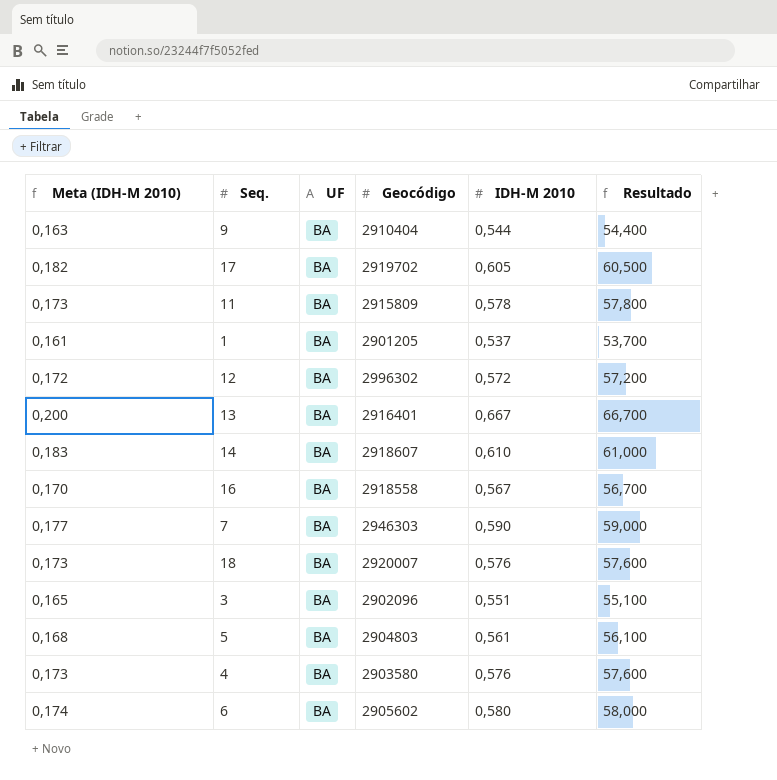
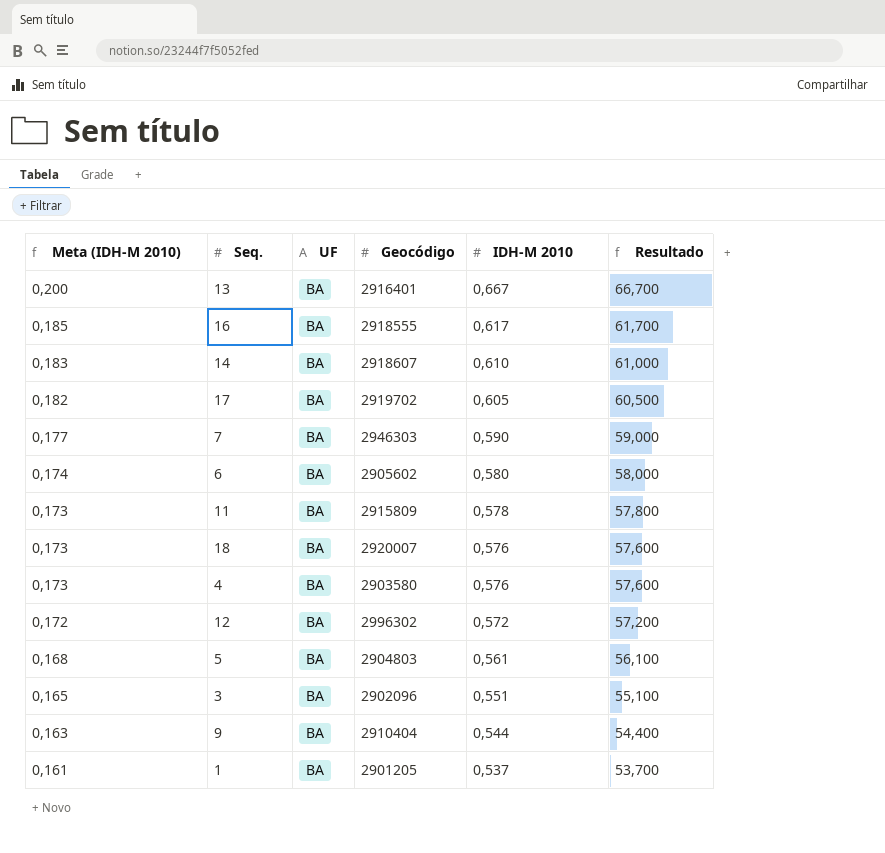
row order: none -> Meta (IDH-M 2010) descending
16 | Meta (IDH-M 2010): 0,170 -> 0,185
16 | Geocódigo: 2918558 -> 2918555
16 | IDH-M 2010: 0,567 -> 0,617
16 | Resultado: 56,700 -> 61,700

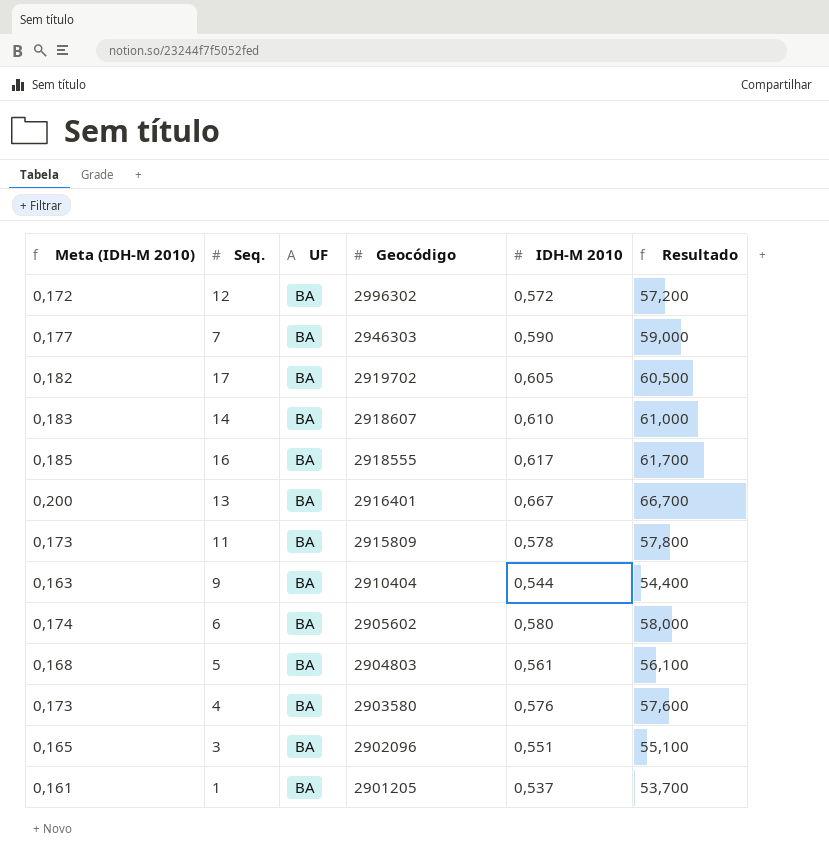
row order: Meta (IDH-M 2010) descending -> Geocódigo descending
row 18: 0,173 | BA | 2920007 | 0,576 | 57,600 -> none

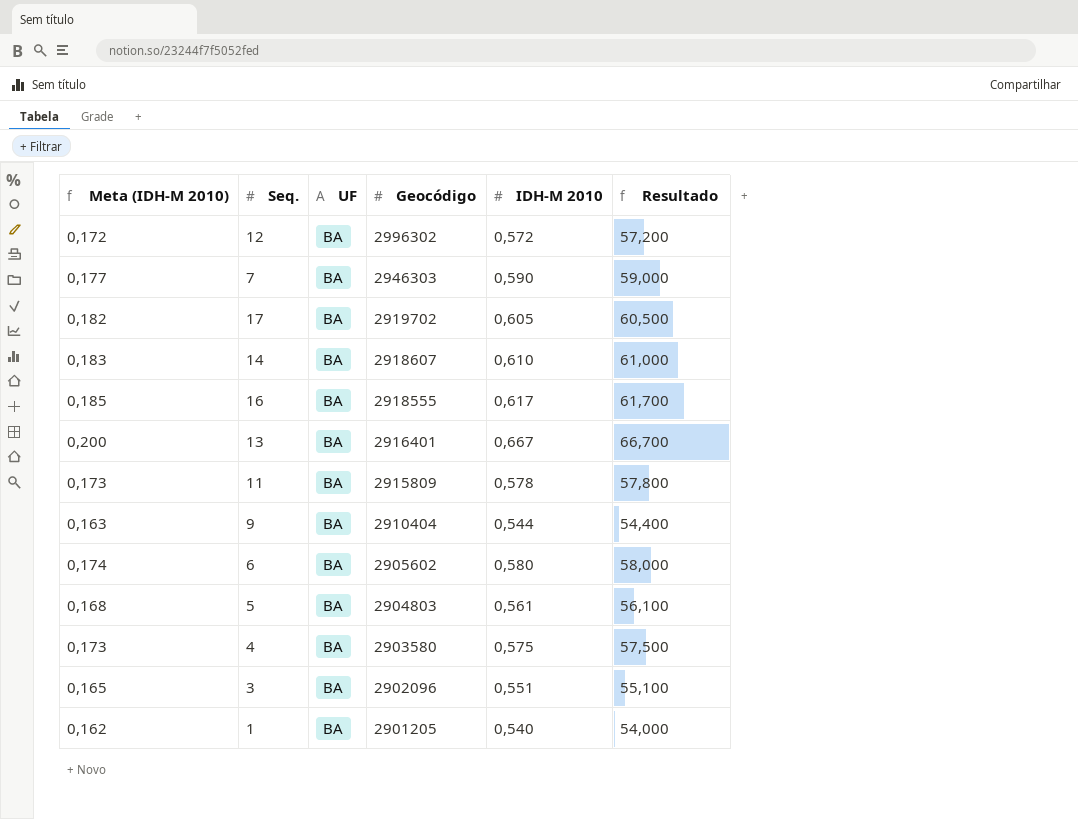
4 | IDH-M 2010: 0,576 -> 0,575
4 | Resultado: 57,600 -> 57,500
1 | Meta (IDH-M 2010): 0,161 -> 0,162
1 | IDH-M 2010: 0,537 -> 0,540
1 | Resultado: 53,700 -> 54,000

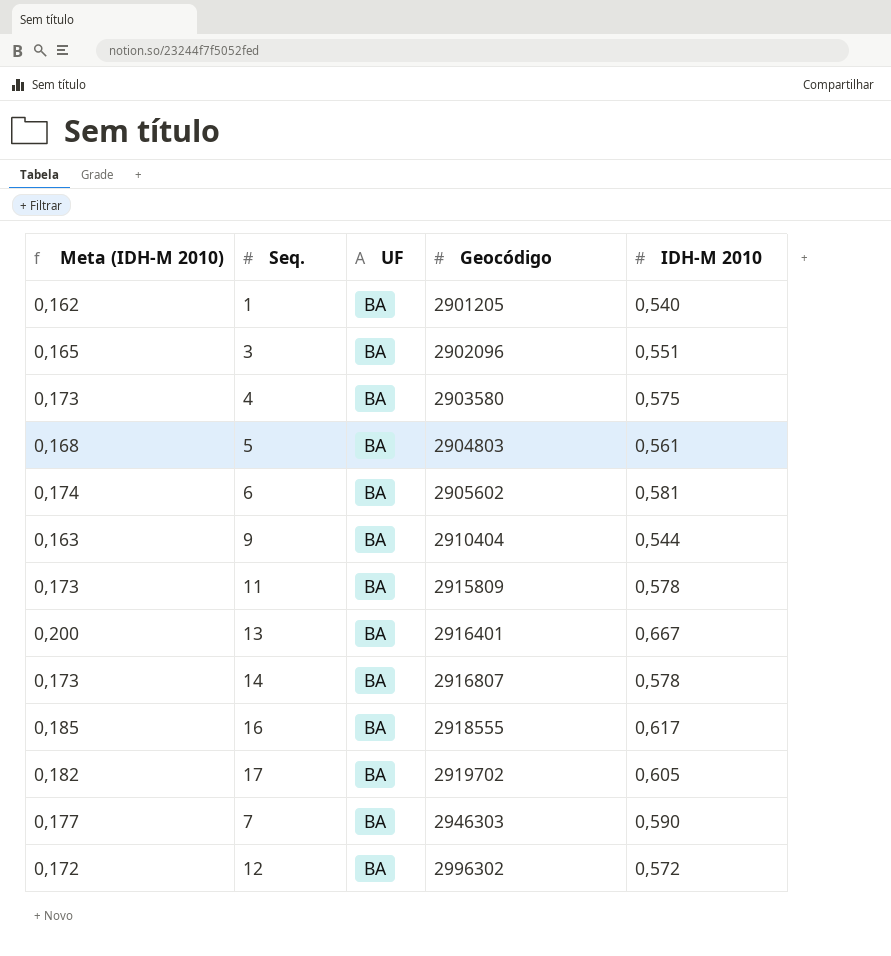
row order: Geocódigo descending -> Geocódigo ascending
column Resultado | formula: [IDH-M 2010] * 100 -> none
6 | IDH-M 2010: 0,580 -> 0,581
14 | Meta (IDH-M 2010): 0,183 -> 0,173
14 | Geocódigo: 2918607 -> 2916807
14 | IDH-M 2010: 0,610 -> 0,578

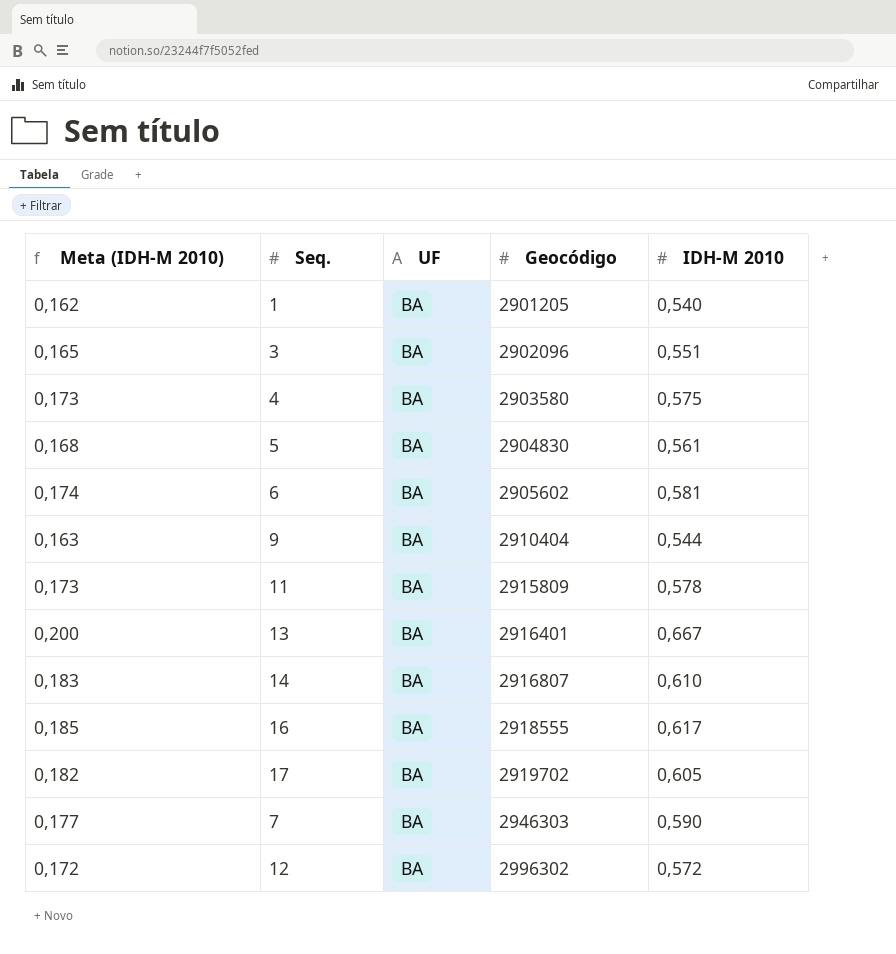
5 | Geocódigo: 2904803 -> 2904830
14 | Meta (IDH-M 2010): 0,173 -> 0,183
14 | IDH-M 2010: 0,578 -> 0,610

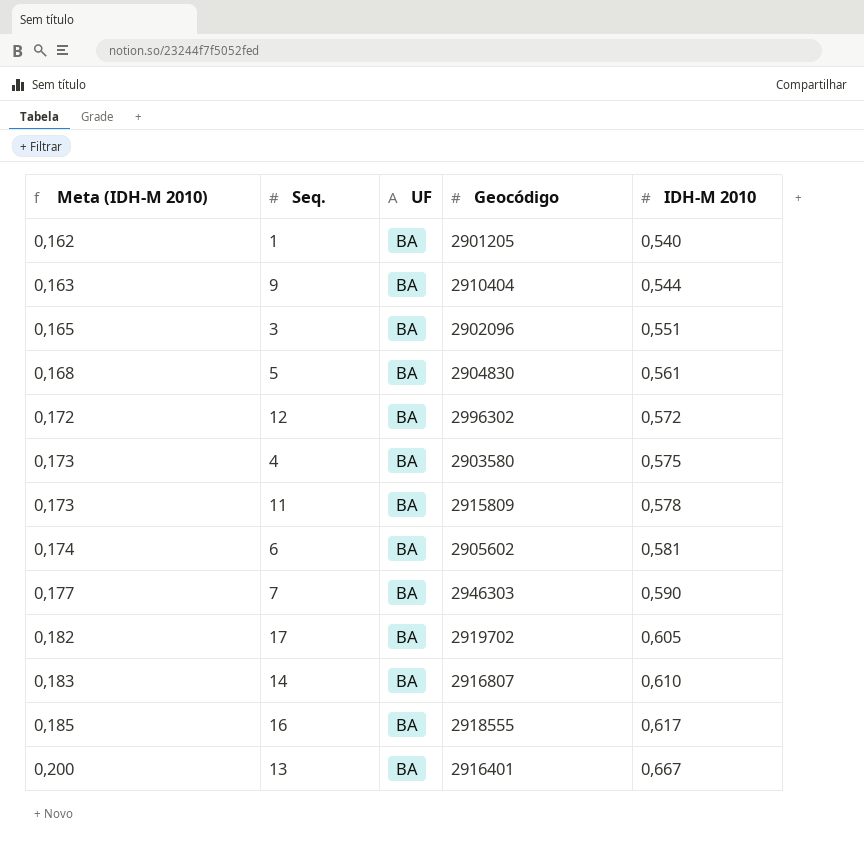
row order: Geocódigo ascending -> Meta (IDH-M 2010) ascending

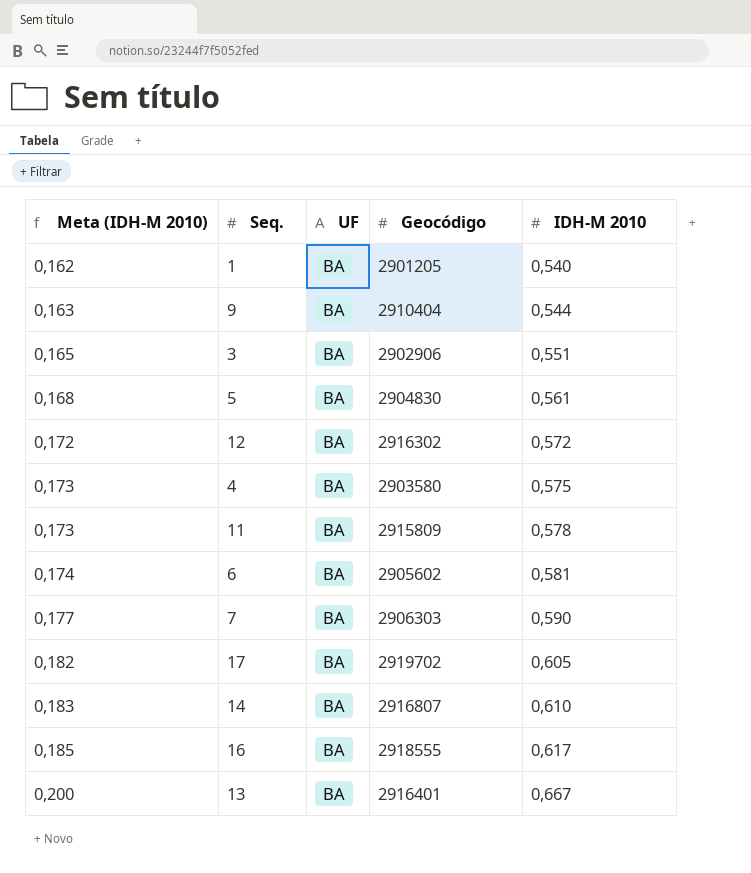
3 | Geocódigo: 2902096 -> 2902906
12 | Geocódigo: 2996302 -> 2916302
7 | Geocódigo: 2946303 -> 2906303

